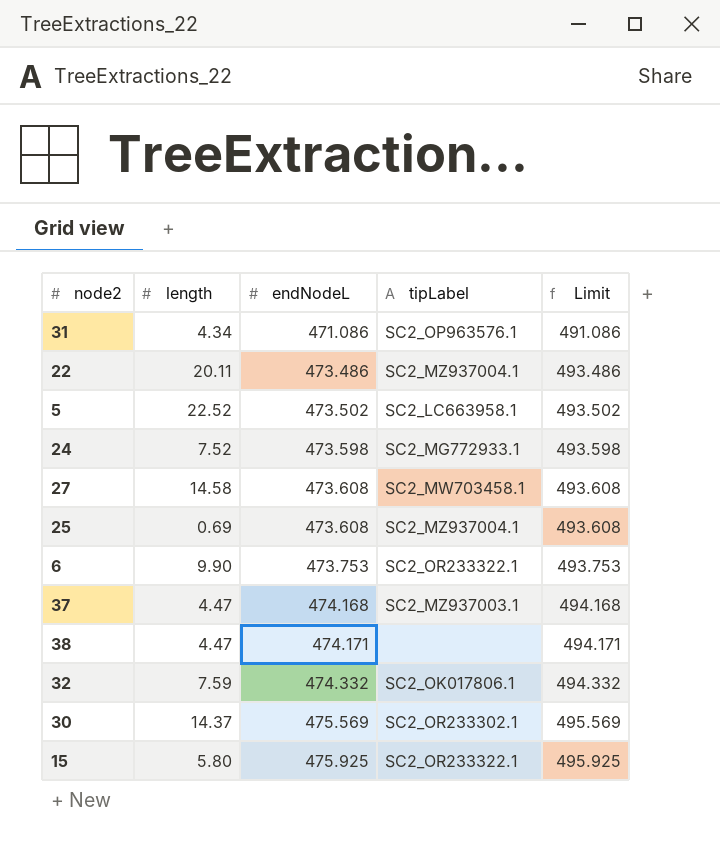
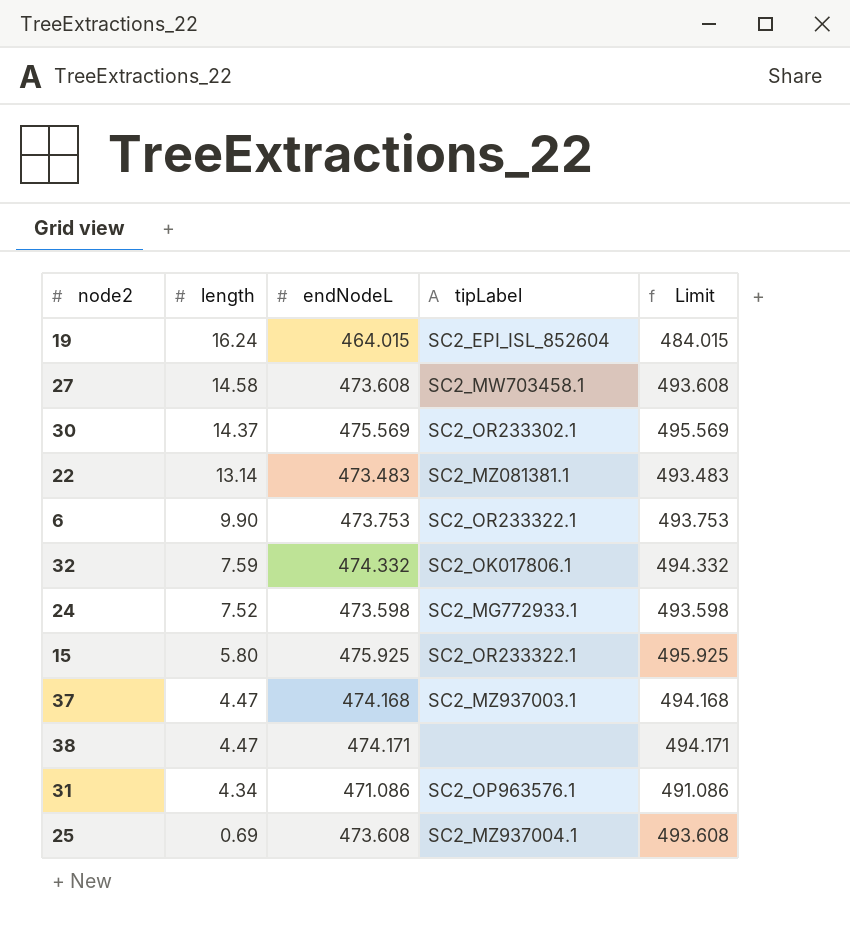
row order: endNodeL ascending -> length descending
row 5: 22.52 | 473.502 | SC2_LC663958.1 | 493.502 -> none
row 19: none -> 16.24 | 464.015 | SC2_EPI_ISL_852604 | 484.015
22 | length: 20.11 -> 13.14
22 | endNodeL: 473.486 -> 473.483
22 | tipLabel: SC2_MZ937004.1 -> SC2_MZ081381.1
22 | Limit: 493.486 -> 493.483

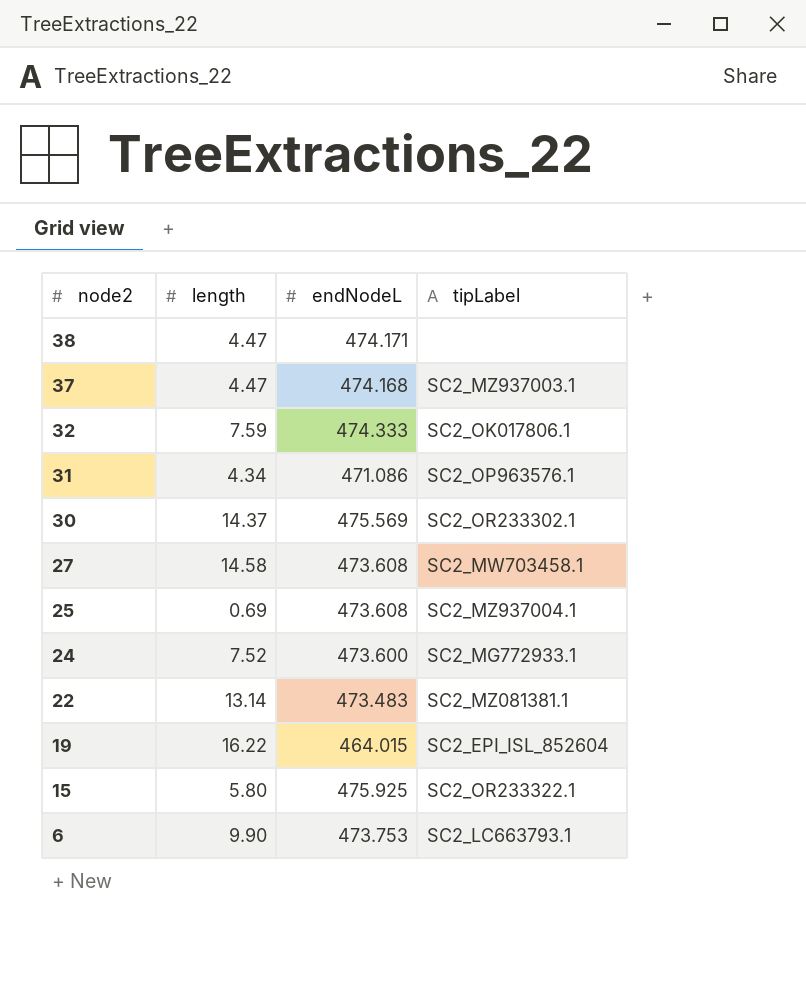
row order: length descending -> node2 descending
column Limit | formula: [endNodeL] + 20 -> none
32 | endNodeL: 474.332 -> 474.333
24 | endNodeL: 473.598 -> 473.600
19 | length: 16.24 -> 16.22
6 | tipLabel: SC2_OR233322.1 -> SC2_LC663793.1

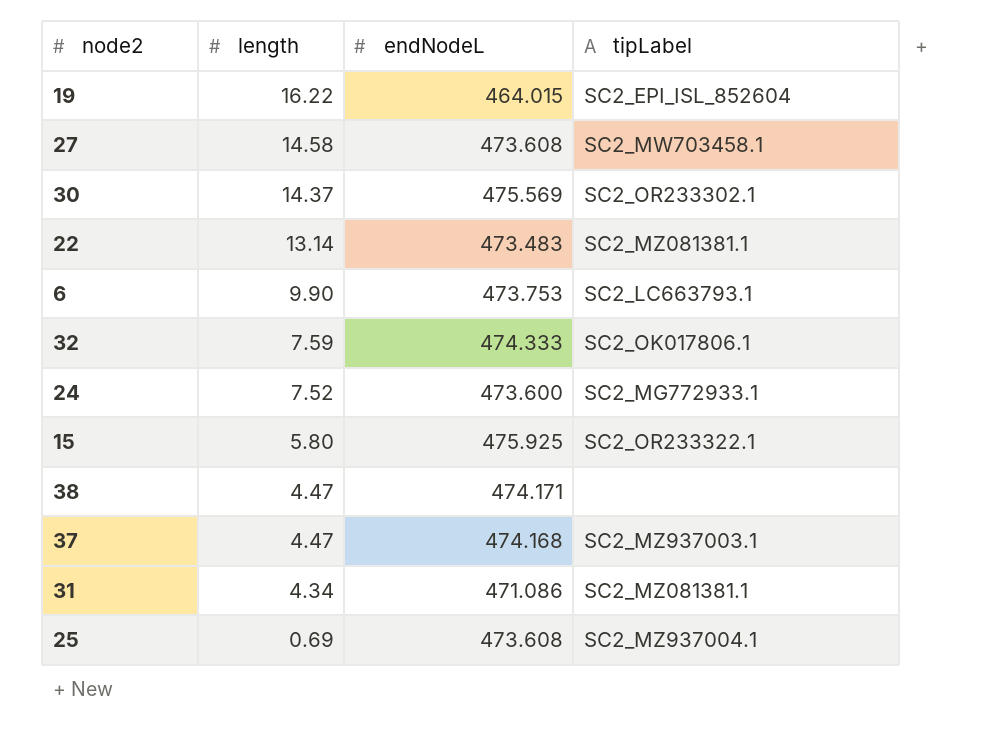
row order: node2 descending -> length descending
31 | tipLabel: SC2_OP963576.1 -> SC2_MZ081381.1

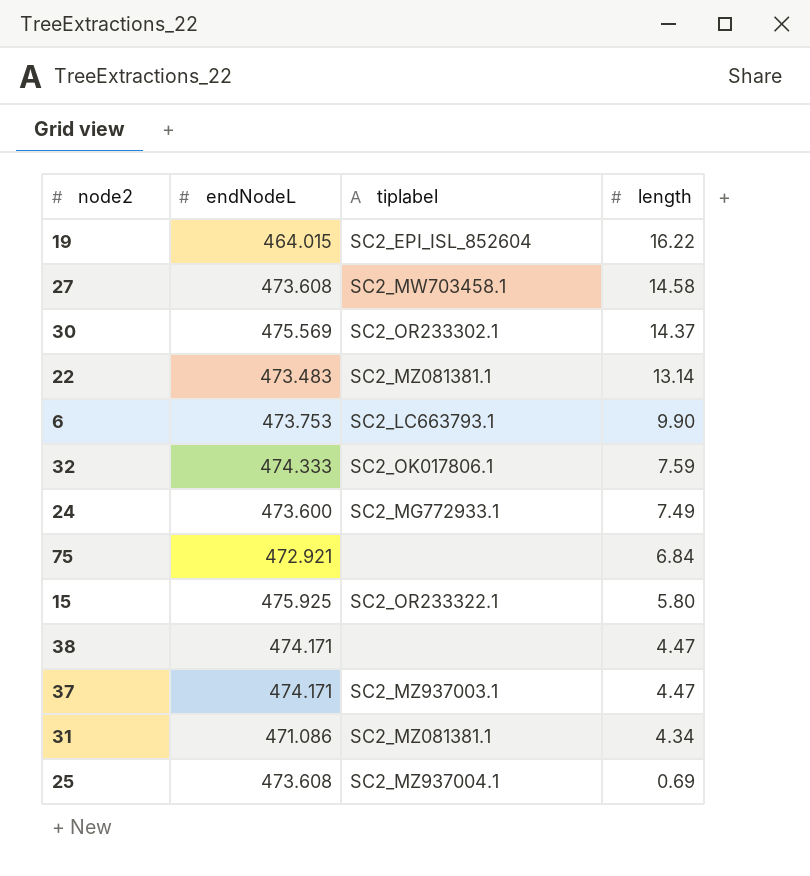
column name: tipLabel -> tiplabel
column length | position: 2 -> 4
24 | length: 7.52 -> 7.49
row 75: none -> 472.921 | none | 6.84
37 | endNodeL: 474.168 -> 474.171

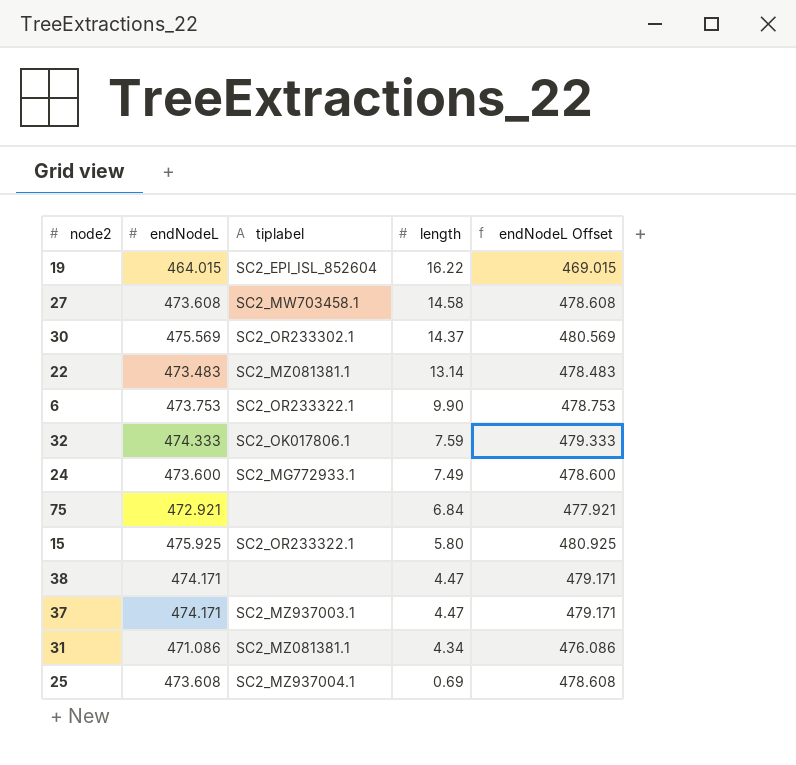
column endNodeL Offset | formula: none -> [endNodeL] + 5
6 | tiplabel: SC2_LC663793.1 -> SC2_OR233322.1

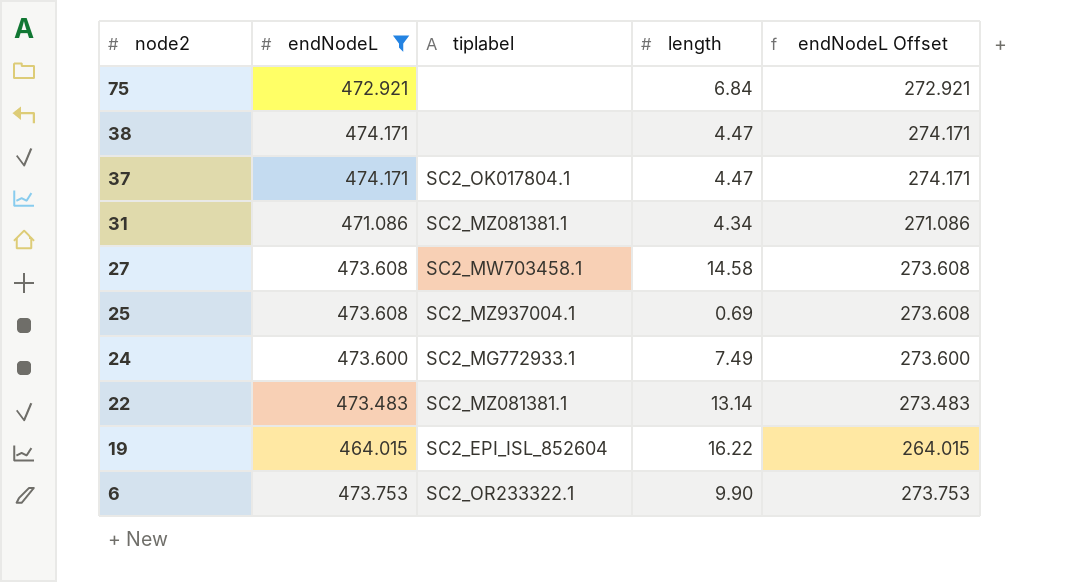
filter: none -> endNodeL <= 474.171
row order: length descending -> node2 descending
column endNodeL Offset | formula: [endNodeL] + 5 -> [endNodeL] - 200
37 | tiplabel: SC2_MZ937003.1 -> SC2_OK017804.1

